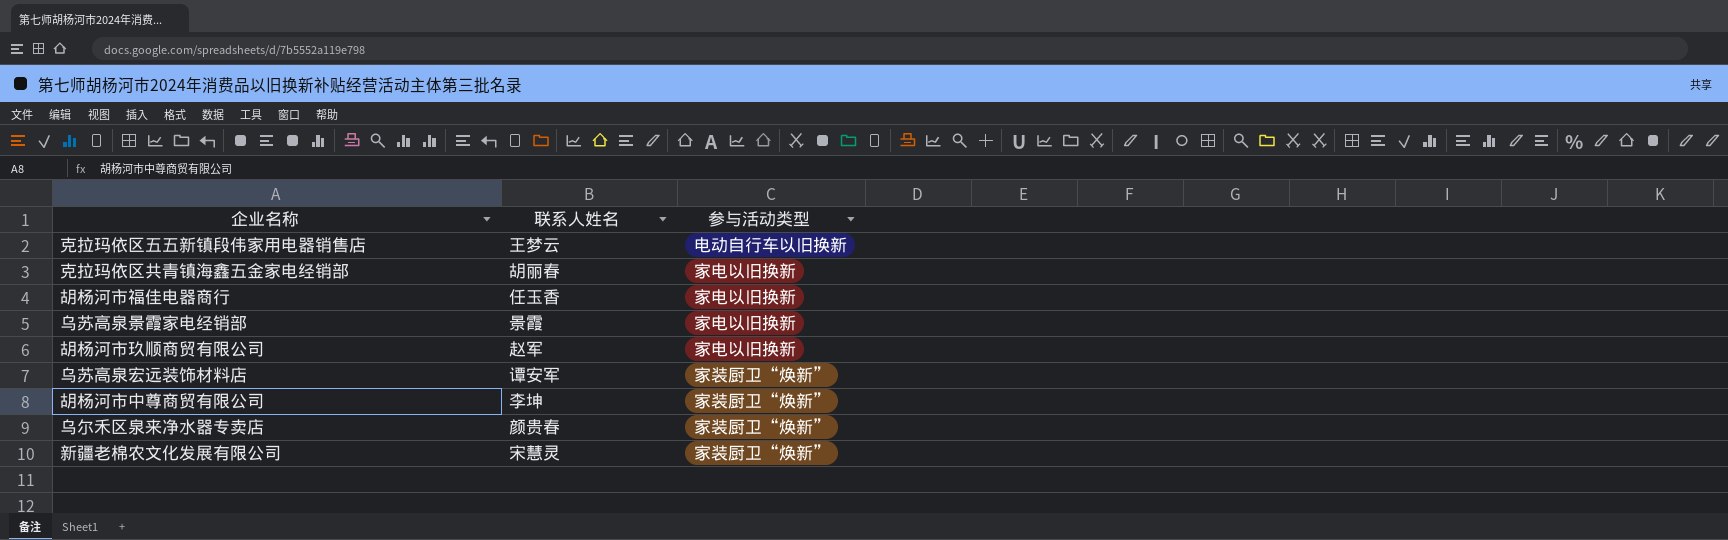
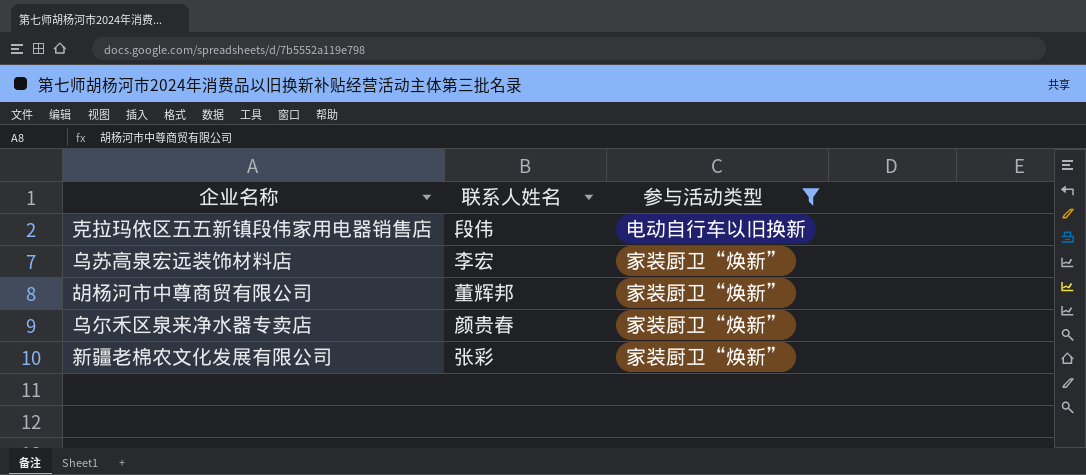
filter: none -> 参与活动类型 != 家电以旧换新
克拉玛依区五五新镇段伟家用电器销售店 | 联系人姓名: 王梦云 -> 段伟
乌苏高泉宏远装饰材料店 | 联系人姓名: 谭安军 -> 李宏
胡杨河市中尊商贸有限公司 | 联系人姓名: 李坤 -> 董辉邦
新疆老棉农文化发展有限公司 | 联系人姓名: 宋慧灵 -> 张彩

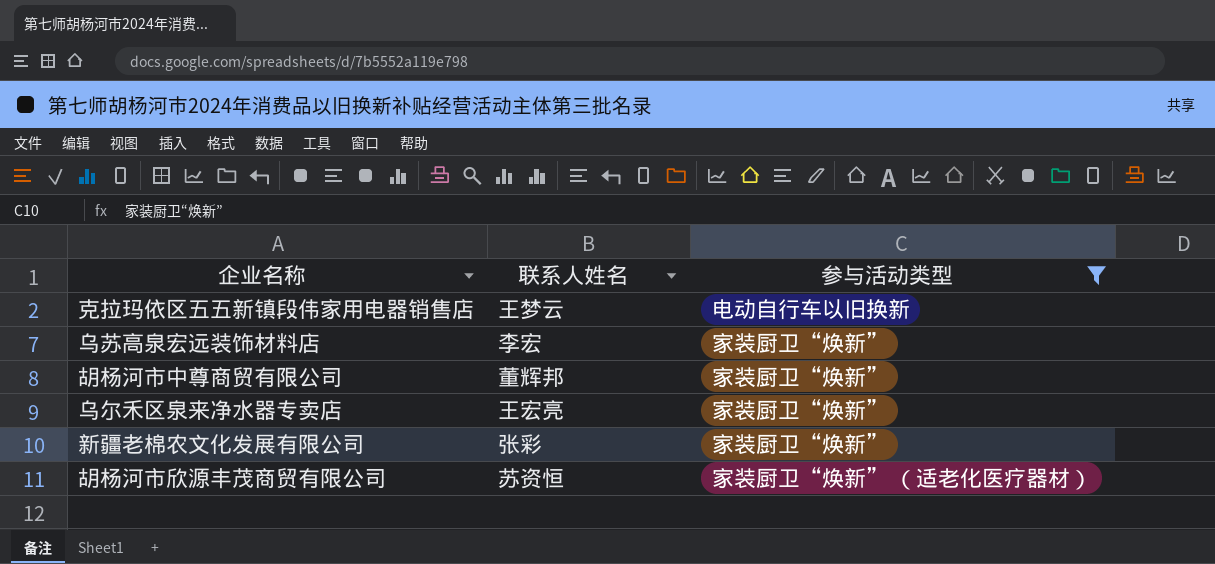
克拉玛依区五五新镇段伟家用电器销售店 | 联系人姓名: 段伟 -> 王梦云
乌尔禾区泉来净水器专卖店 | 联系人姓名: 颜贵春 -> 王宏亮
row 胡杨河市欣源丰茂商贸有限公司: none -> 苏资恒 | 家装厨卫“焕新” （适老化医疗器材）

